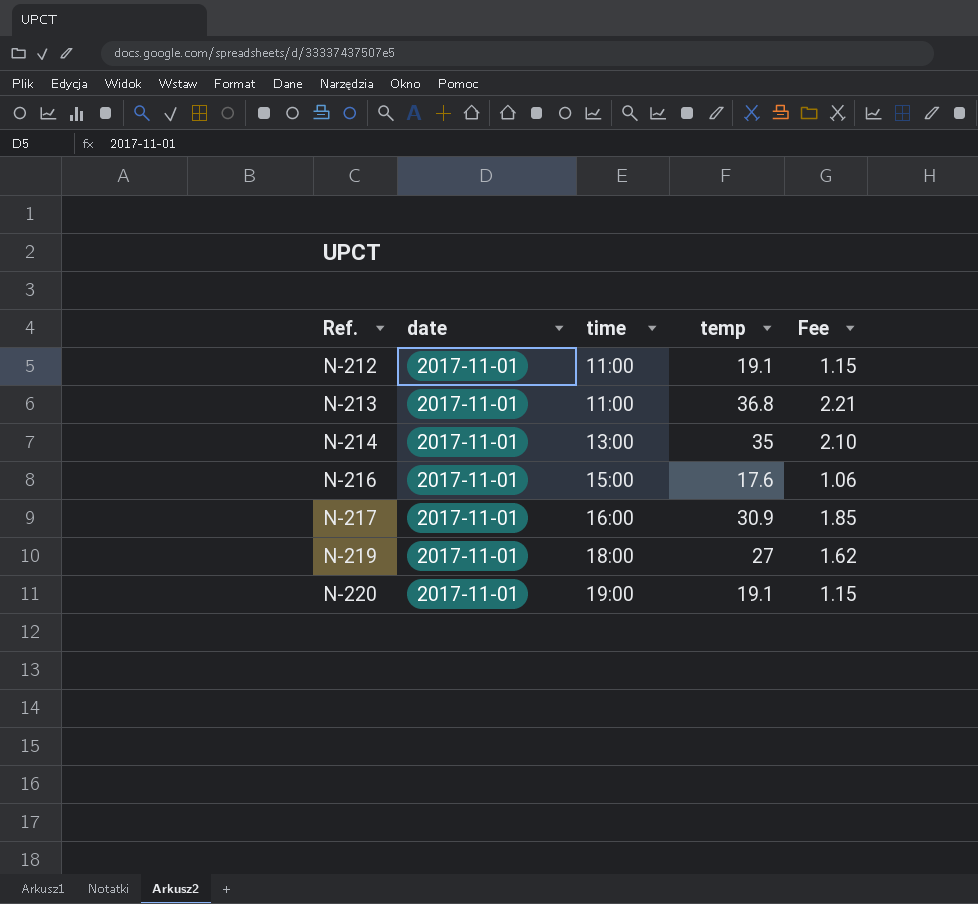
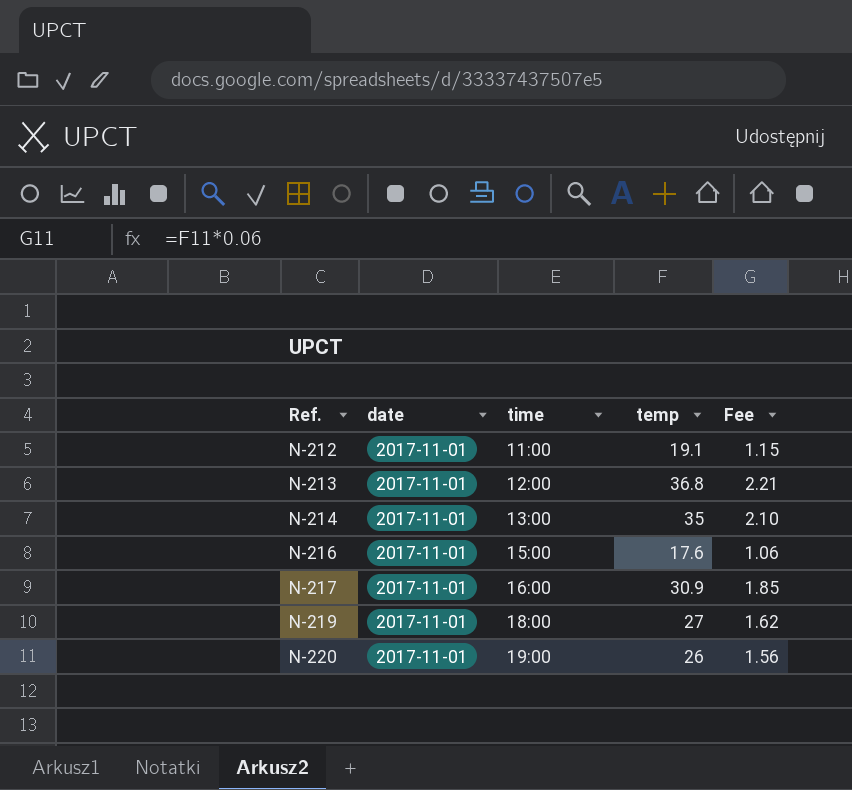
N-213 | time: 11:00 -> 12:00
N-220 | temp: 19.1 -> 26
N-220 | Fee: 1.15 -> 1.56

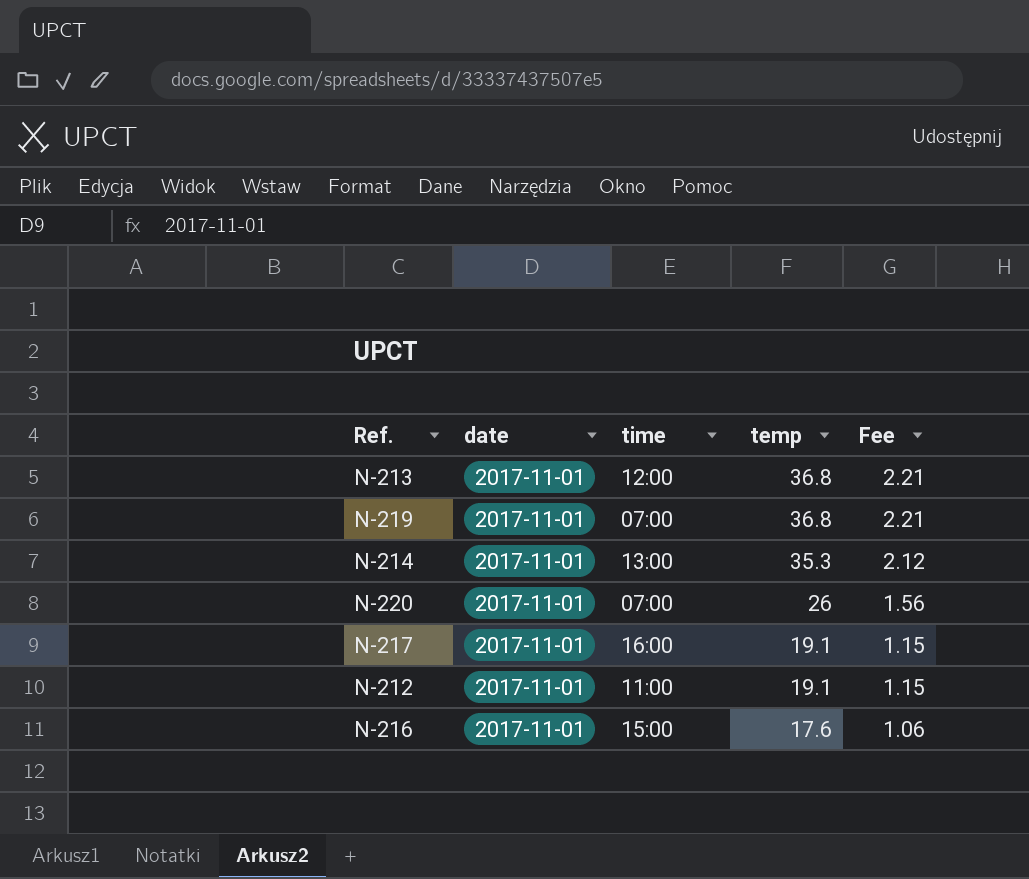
row order: Ref. ascending -> temp descending
N-219 | time: 18:00 -> 07:00
N-219 | temp: 27 -> 36.8
N-219 | Fee: 1.62 -> 2.21
N-214 | temp: 35 -> 35.3
N-214 | Fee: 2.10 -> 2.12
N-220 | time: 19:00 -> 07:00
N-217 | temp: 30.9 -> 19.1
N-217 | Fee: 1.85 -> 1.15

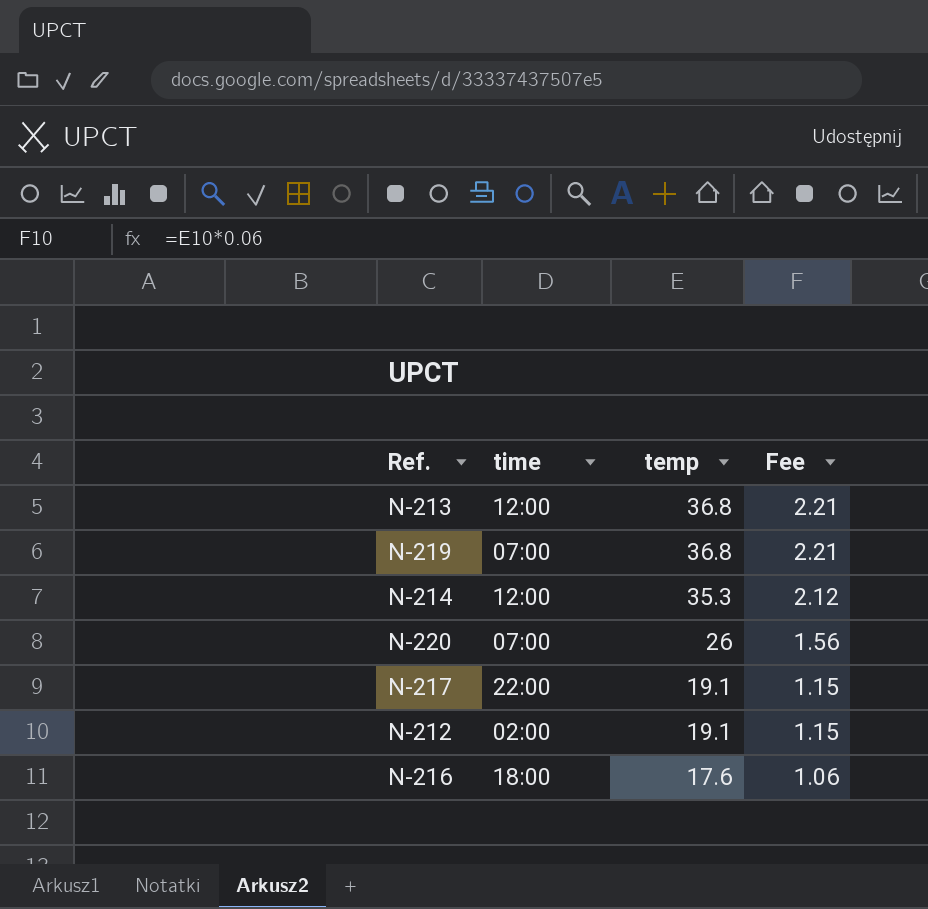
column date | position: 2 -> none
N-214 | time: 13:00 -> 12:00
N-217 | time: 16:00 -> 22:00
N-212 | time: 11:00 -> 02:00
N-216 | time: 15:00 -> 18:00

